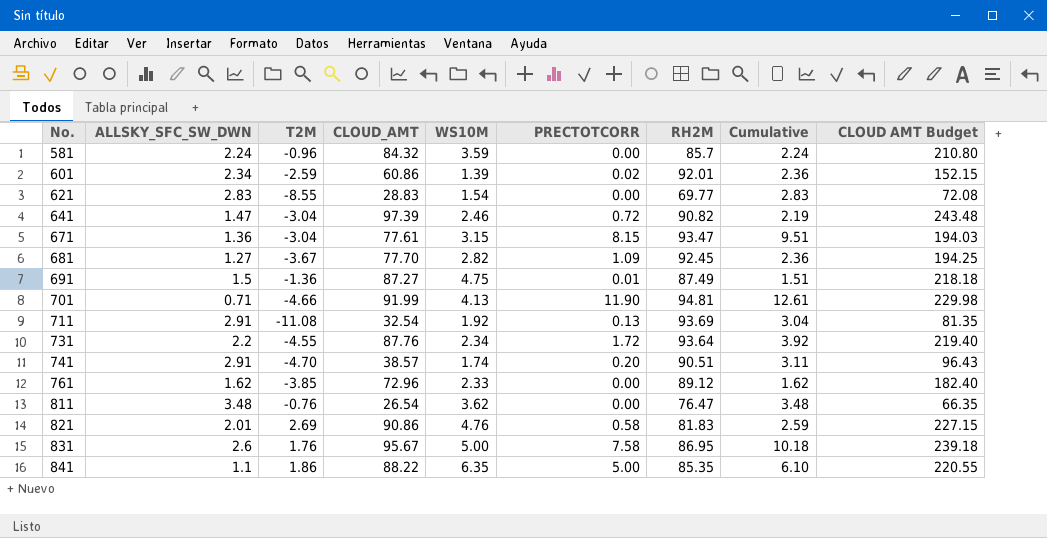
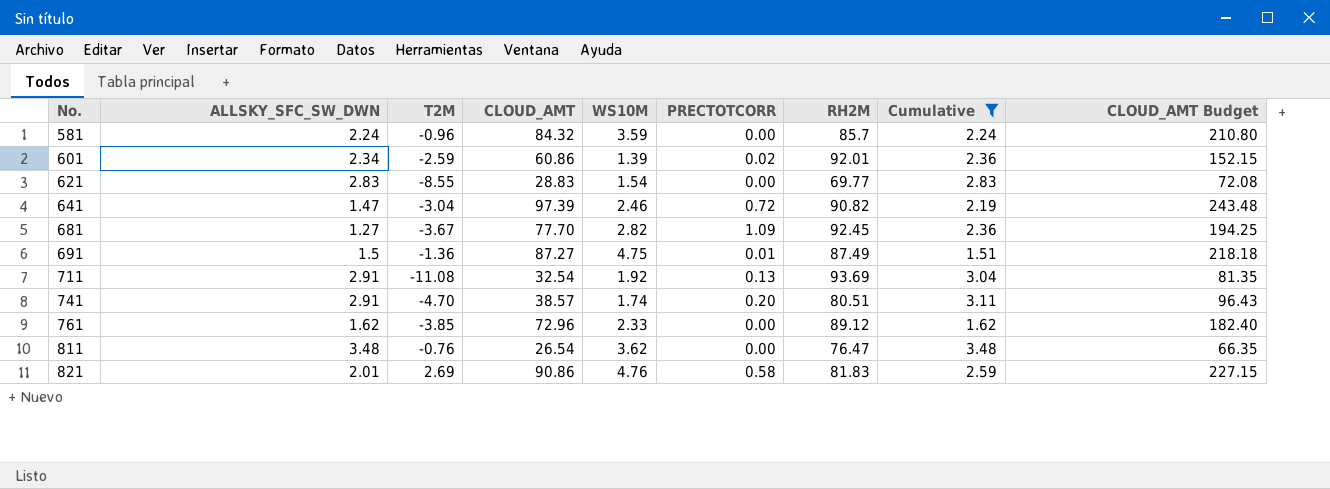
filter: none -> Cumulative <= 3.48
column name: CLOUD AMT Budget -> CLOUD_AMT Budget
741 | RH2M: 90.51 -> 80.51

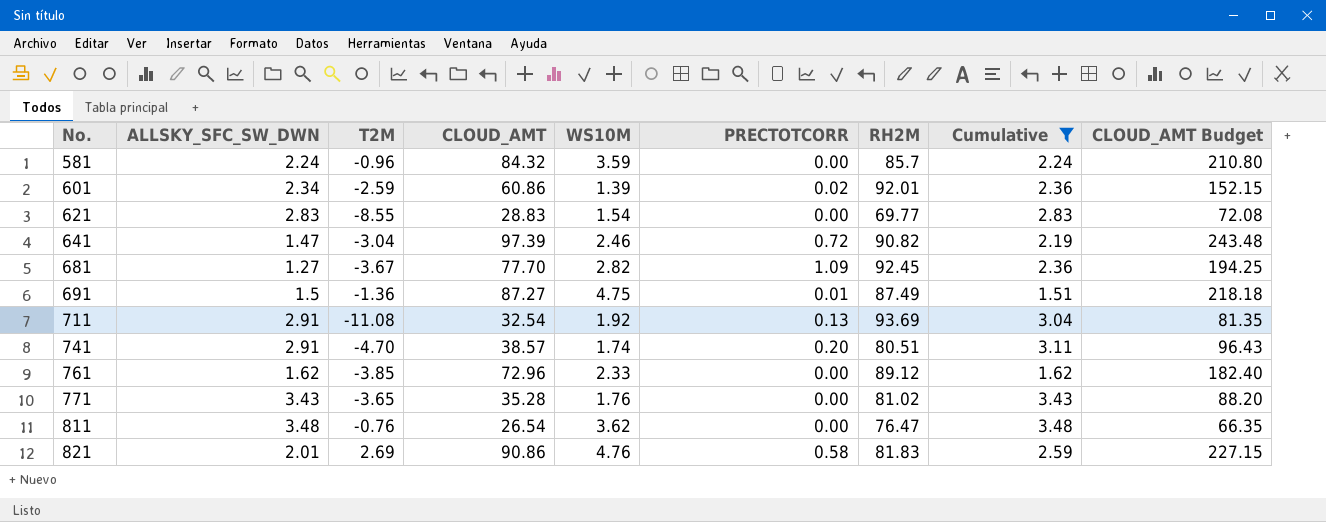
row 771: none -> 3.43 | -3.65 | 35.28 | 1.76 | 0.00 | 81.02 | 3.43 | 88.20

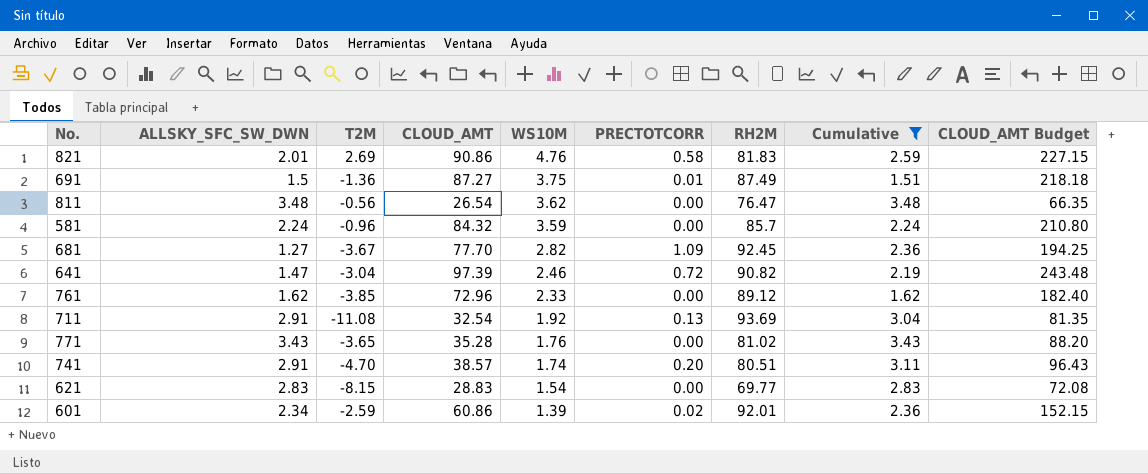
row order: No. ascending -> WS10M descending
691 | WS10M: 4.75 -> 3.75
811 | T2M: -0.76 -> -0.56
621 | T2M: -8.55 -> -8.15

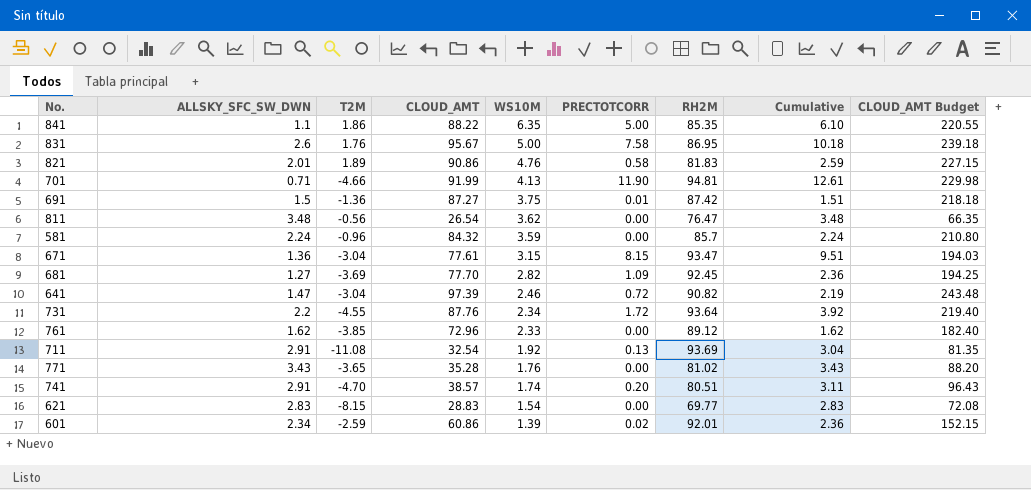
filter: Cumulative <= 3.48 -> none
821 | T2M: 2.69 -> 1.89
691 | RH2M: 87.49 -> 87.42
681 | T2M: -3.67 -> -3.69

